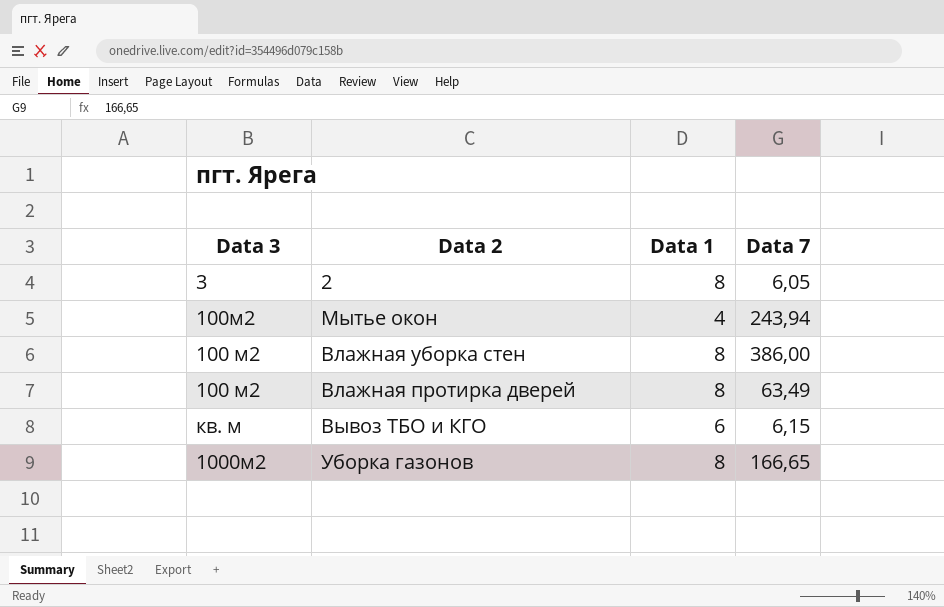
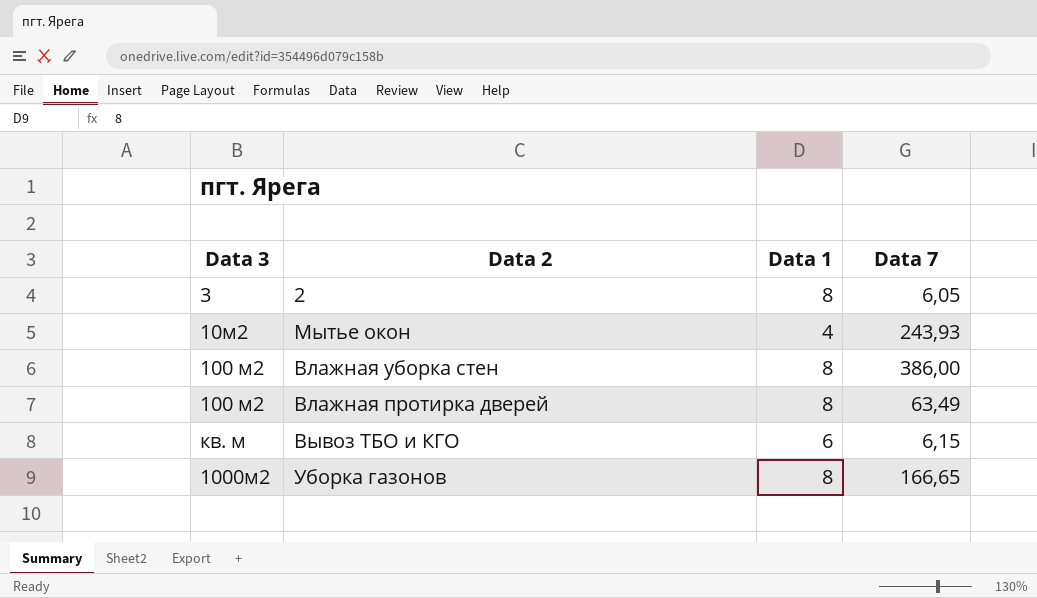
Мытье окон | Data 3: 100м2 -> 10м2
Мытье окон | Data 7: 243,94 -> 243,93

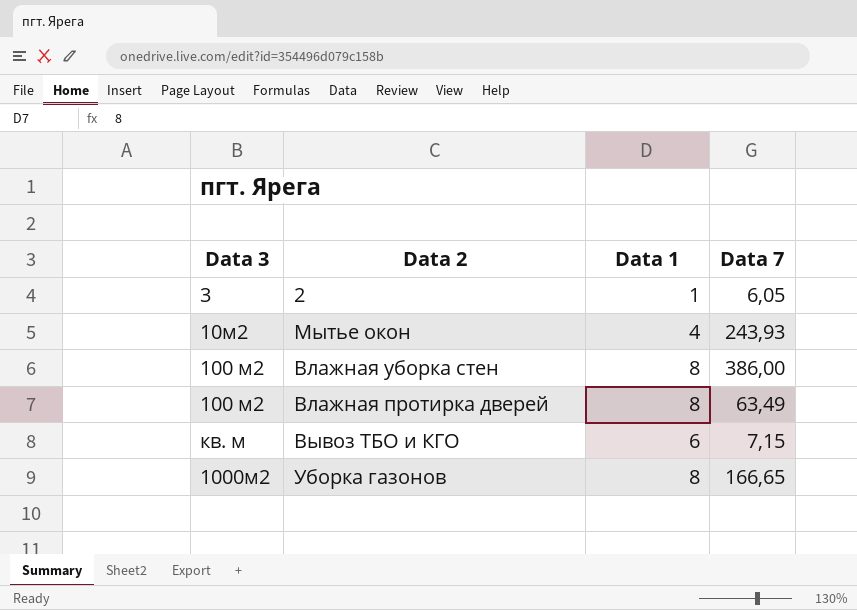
2 | Data 1: 8 -> 1
Вывоз ТБО и КГО | Data 7: 6,15 -> 7,15

